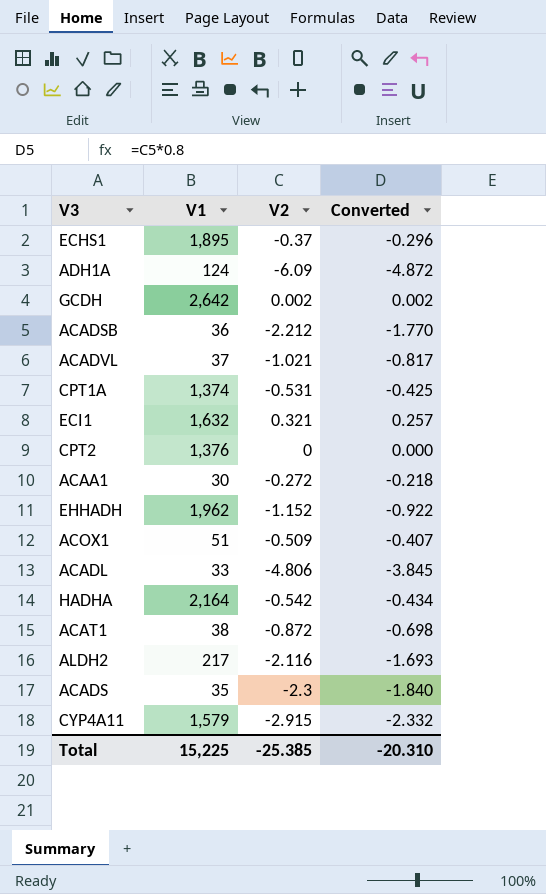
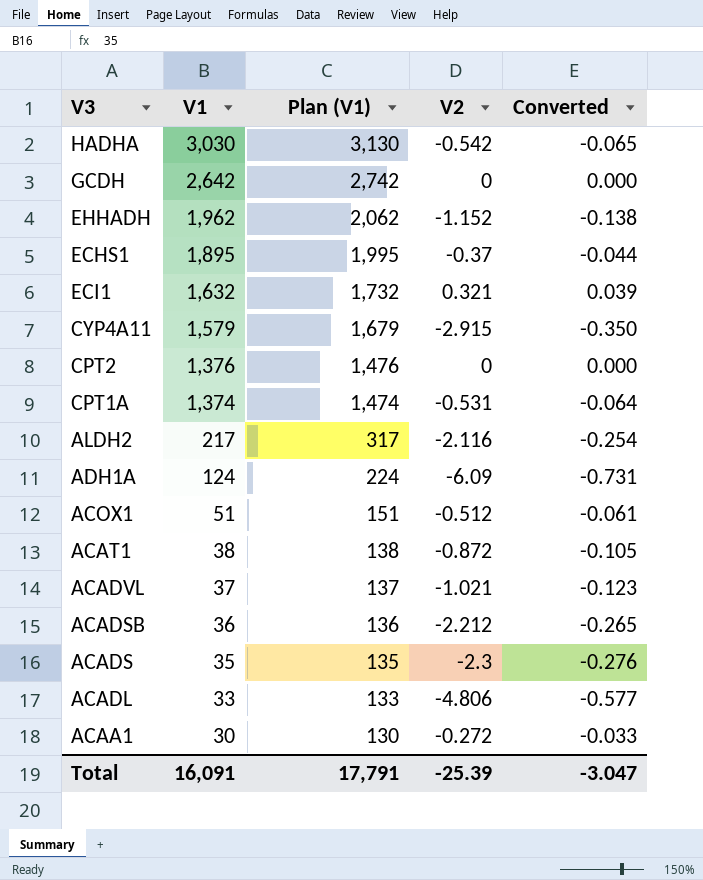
row order: none -> V1 descending
column Plan (V1) | formula: none -> [V1] + 100
column Converted | formula: [V2] * 0.8 -> [V2] * 0.12
HADHA | V1: 2,164 -> 3,030
GCDH | V2: 0.002 -> 0
ACOX1 | V2: -0.509 -> -0.512
Total | V1: 15,225 -> 16,091
Total | V2: -25.385 -> -25.39
Total | Converted: -20.310 -> -3.047

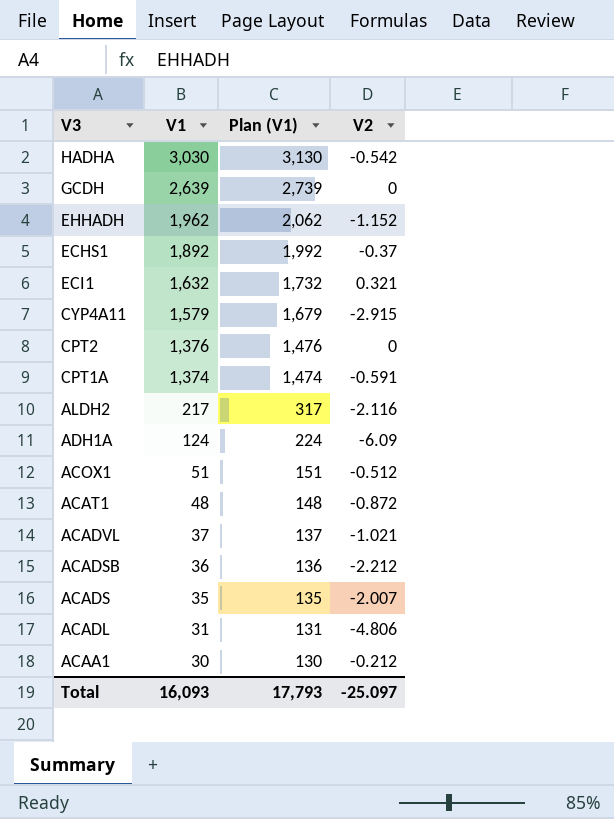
column Converted | formula: [V2] * 0.12 -> none
GCDH | V1: 2,642 -> 2,639
GCDH | Plan (V1): 2,742 -> 2,739
ECHS1 | V1: 1,895 -> 1,892
ECHS1 | Plan (V1): 1,995 -> 1,992
CPT1A | V2: -0.531 -> -0.591
ACAT1 | V1: 38 -> 48
ACAT1 | Plan (V1): 138 -> 148
ACADS | V2: -2.3 -> -2.007
ACADL | V1: 33 -> 31
ACADL | Plan (V1): 133 -> 131
ACAA1 | V2: -0.272 -> -0.212
Total | V1: 16,091 -> 16,093
Total | Plan (V1): 17,791 -> 17,793
Total | V2: -25.39 -> -25.097

